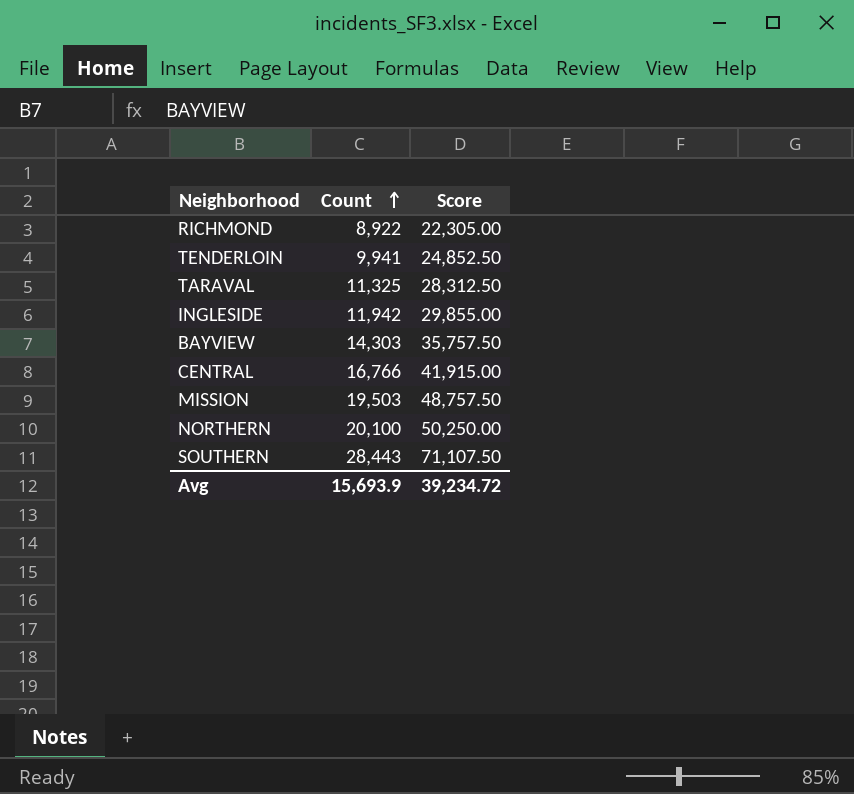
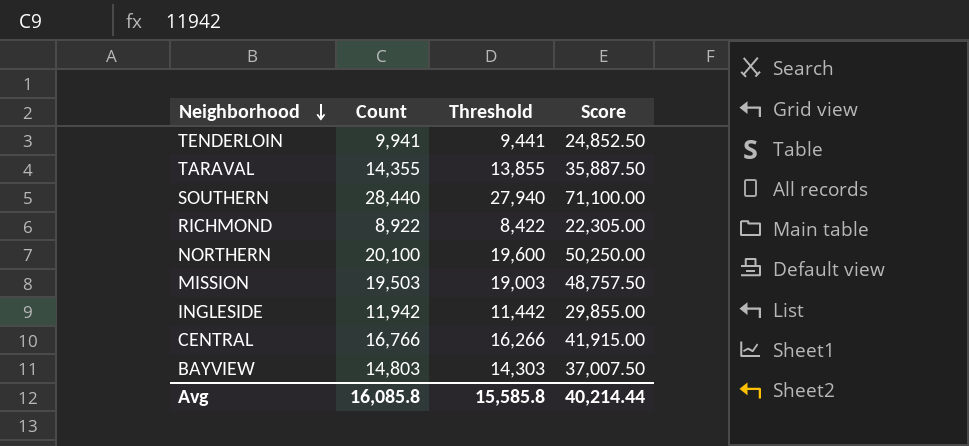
row order: Count ascending -> Neighborhood descending
column Threshold | formula: none -> [Count] - 500
TARAVAL | Count: 11,325 -> 14,355
TARAVAL | Score: 28,312.50 -> 35,887.50
SOUTHERN | Count: 28,443 -> 28,440
SOUTHERN | Score: 71,107.50 -> 71,100.00
BAYVIEW | Count: 14,303 -> 14,803
BAYVIEW | Score: 35,757.50 -> 37,007.50
Avg | Count: 15,693.9 -> 16,085.8
Avg | Score: 39,234.72 -> 40,214.44

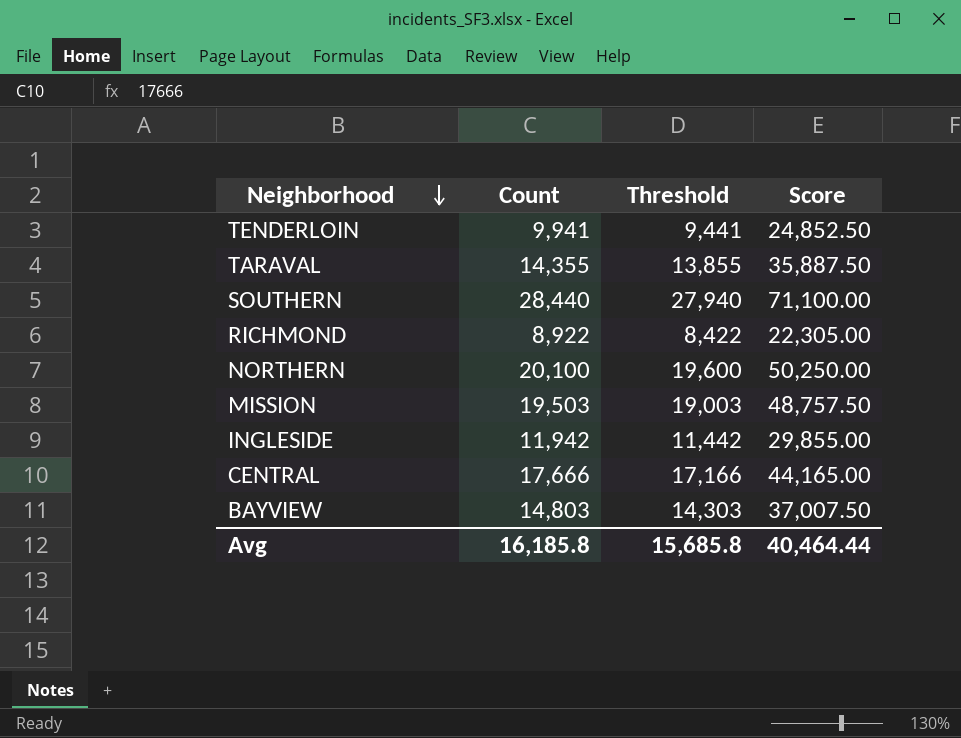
CENTRAL | Count: 16,766 -> 17,666
CENTRAL | Threshold: 16,266 -> 17,166
CENTRAL | Score: 41,915.00 -> 44,165.00
Avg | Count: 16,085.8 -> 16,185.8
Avg | Threshold: 15,585.8 -> 15,685.8
Avg | Score: 40,214.44 -> 40,464.44

